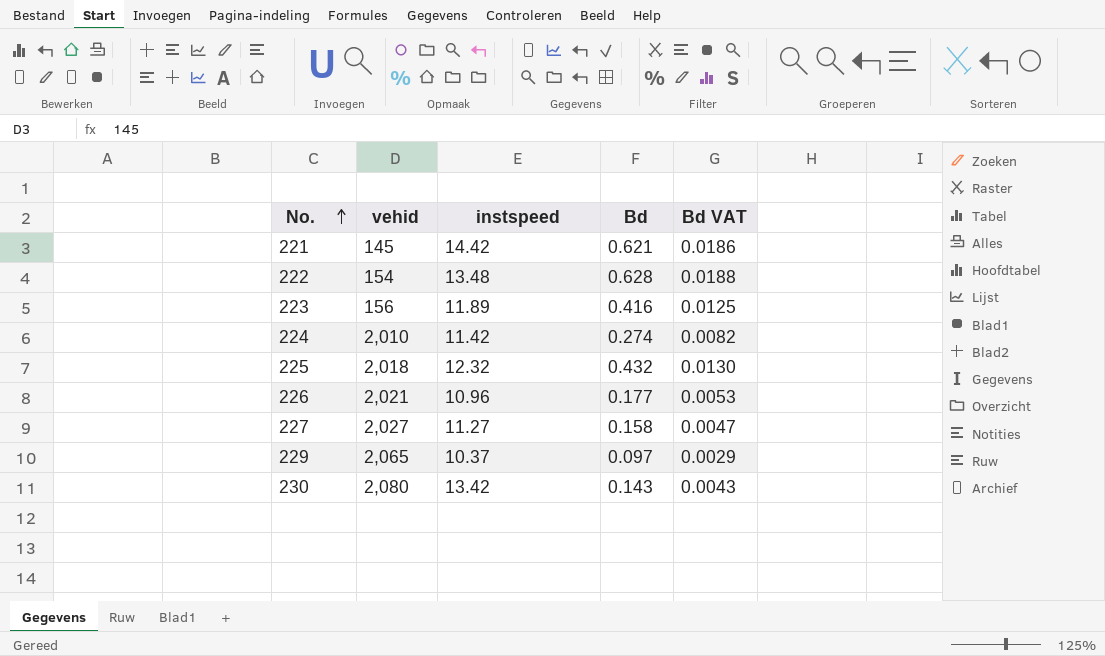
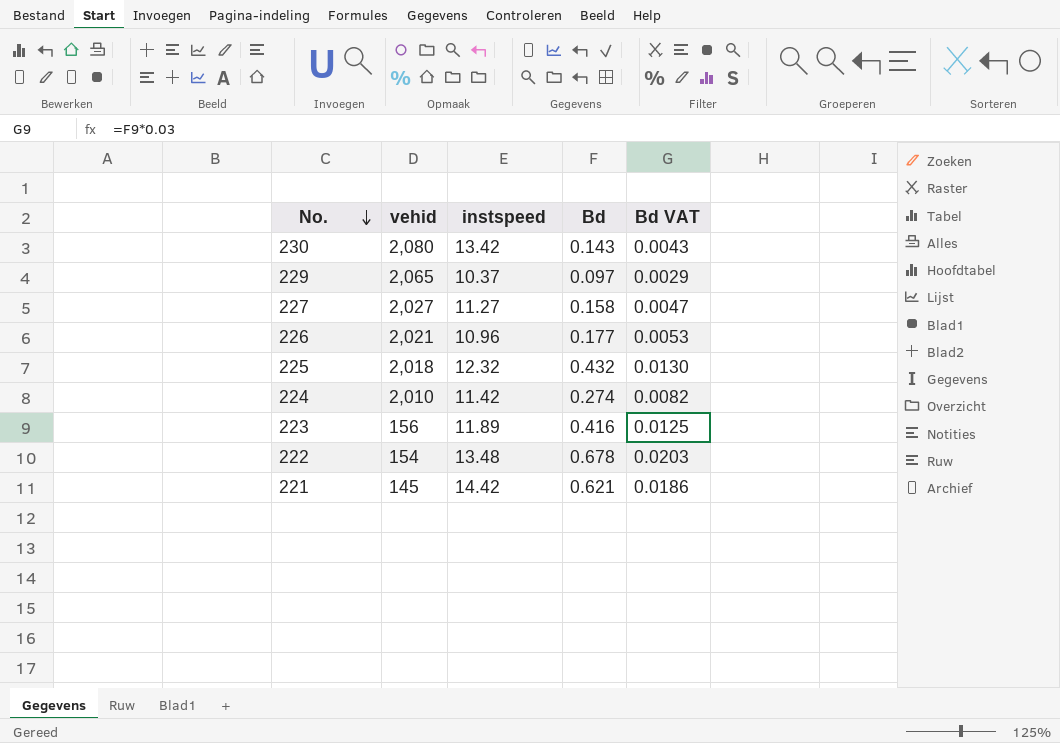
row order: No. ascending -> No. descending
222 | Bd: 0.628 -> 0.678
222 | Bd VAT: 0.0188 -> 0.0203

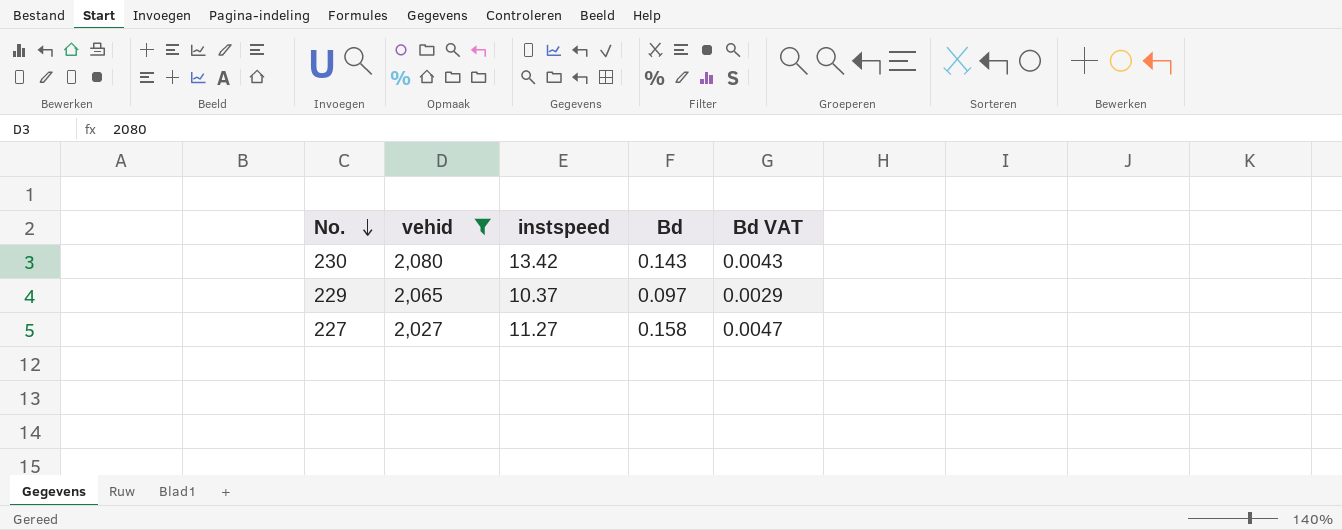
filter: none -> vehid >= 2,027

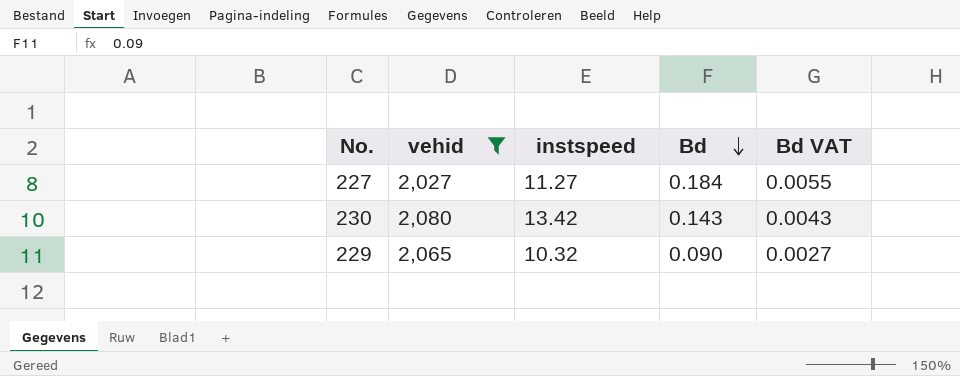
row order: No. descending -> Bd descending
227 | Bd: 0.158 -> 0.184
227 | Bd VAT: 0.0047 -> 0.0055
229 | instspeed: 10.37 -> 10.32
229 | Bd: 0.097 -> 0.090
229 | Bd VAT: 0.0029 -> 0.0027

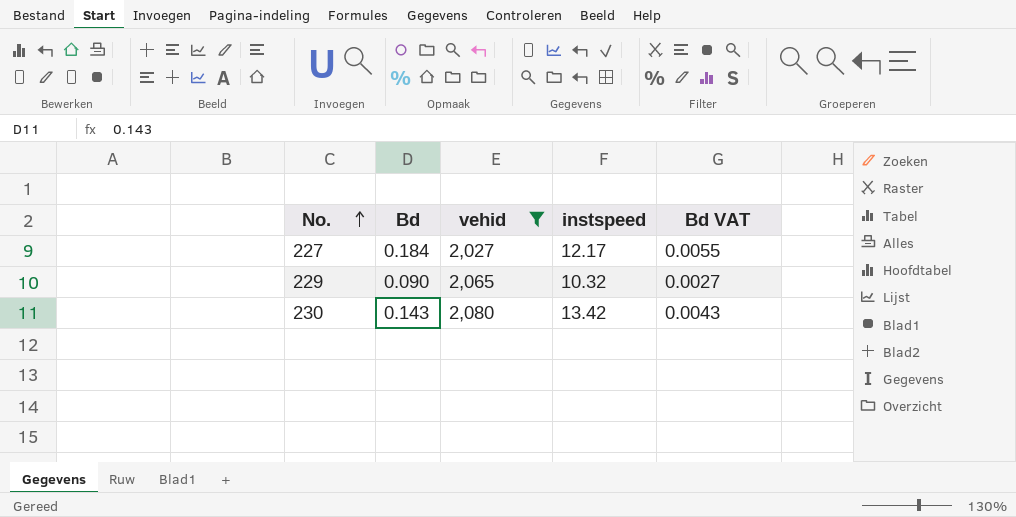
row order: Bd descending -> No. ascending
column Bd | position: 4 -> 2
227 | instspeed: 11.27 -> 12.17

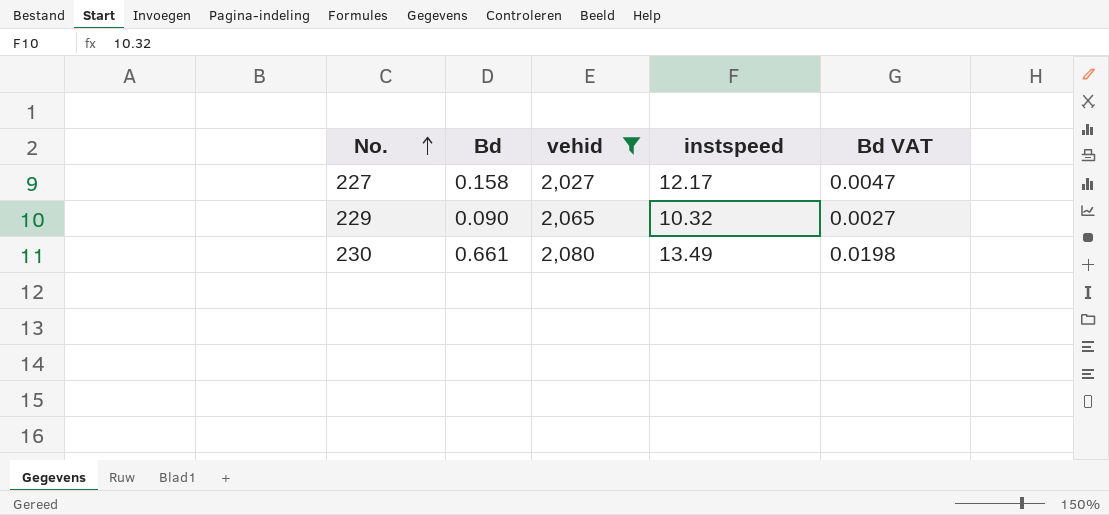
227 | Bd: 0.184 -> 0.158
227 | Bd VAT: 0.0055 -> 0.0047
230 | Bd: 0.143 -> 0.661
230 | instspeed: 13.42 -> 13.49
230 | Bd VAT: 0.0043 -> 0.0198

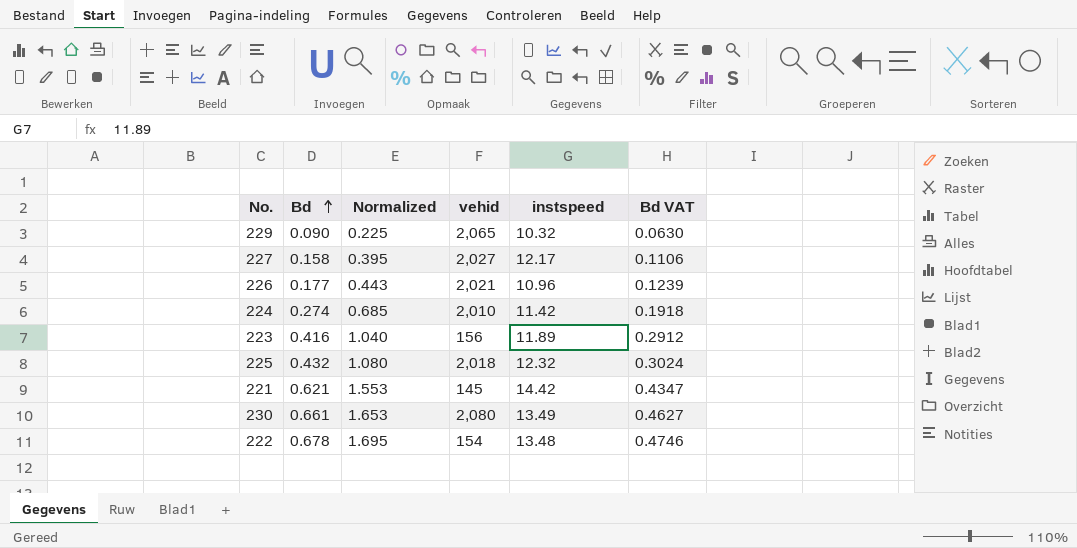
filter: vehid >= 2,027 -> none
row order: No. ascending -> Bd ascending
column Normalized | formula: none -> [Bd] * 2.5
column Bd VAT | formula: [Bd] * 0.03 -> [Bd] * 0.7

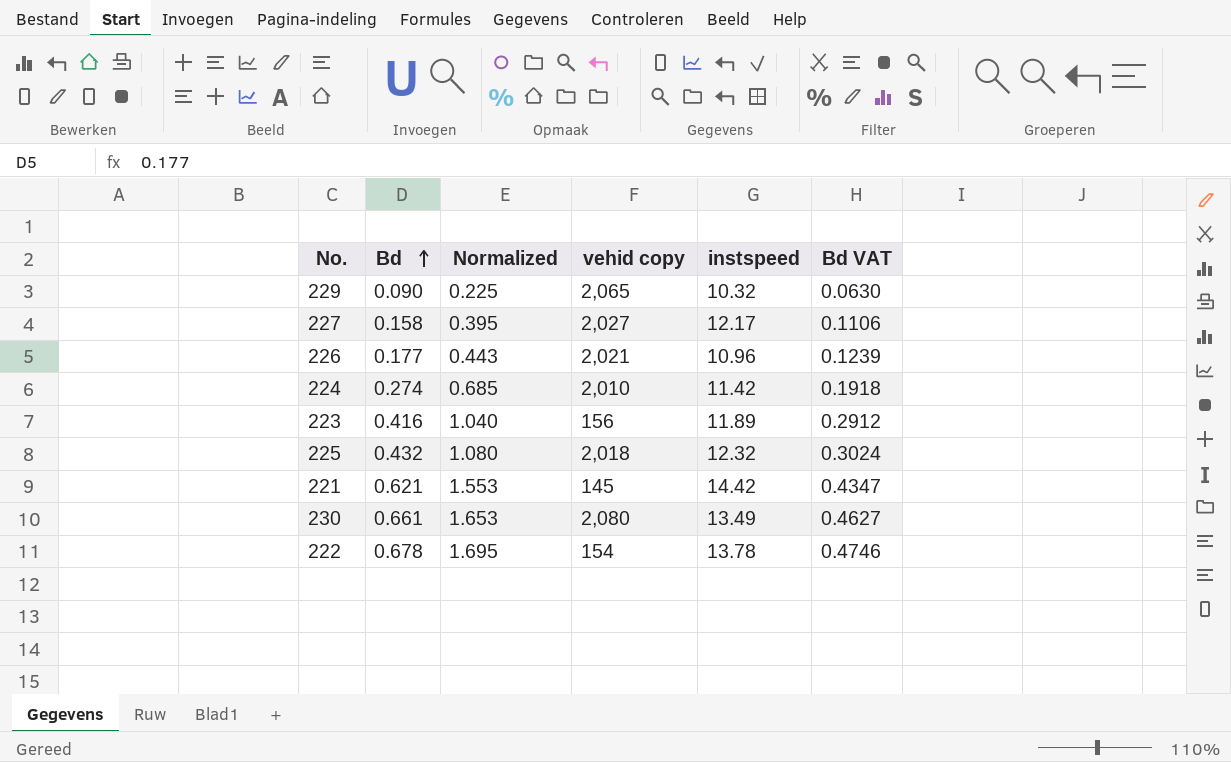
column name: vehid -> vehid copy
222 | instspeed: 13.48 -> 13.78

